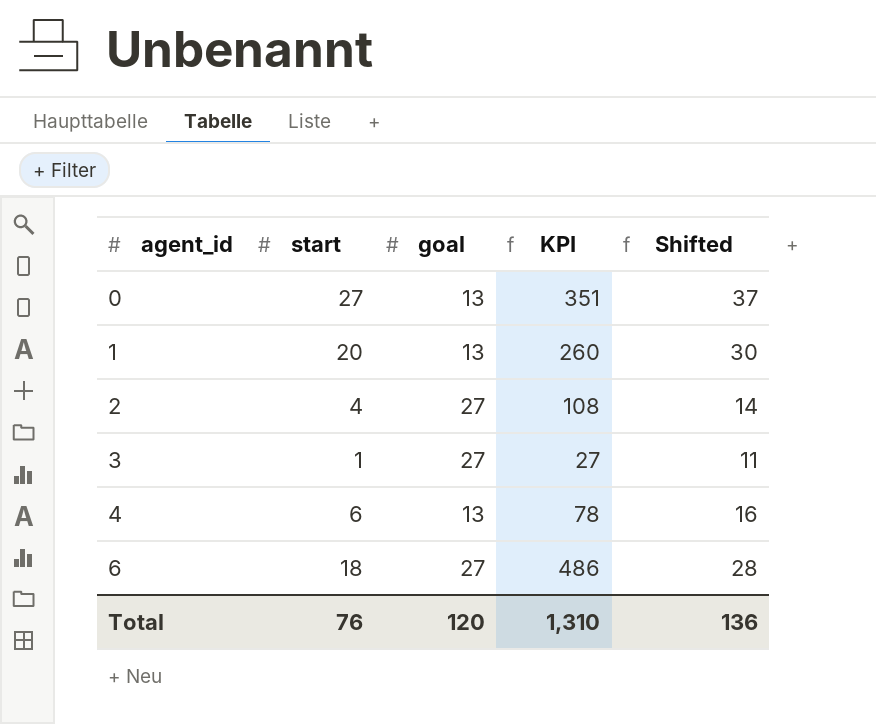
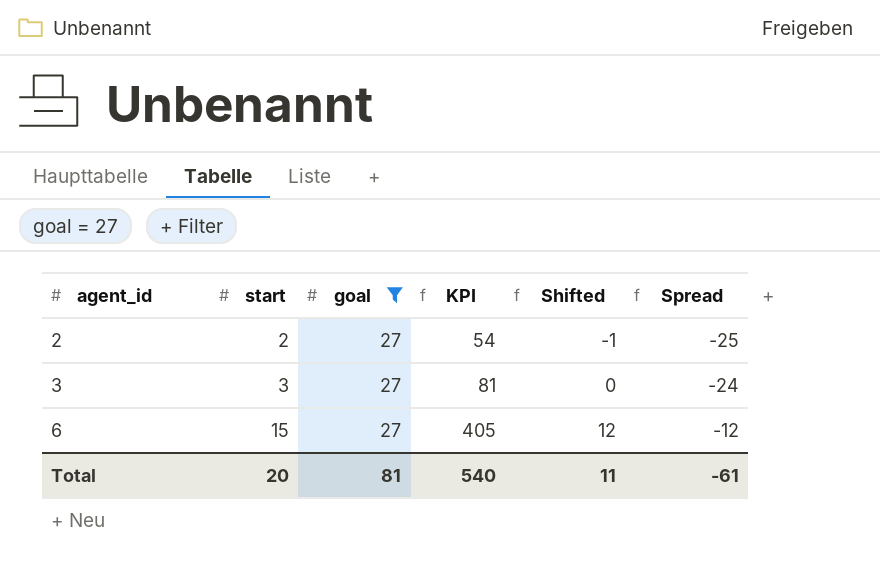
filter: none -> goal = 27
column Shifted | formula: [start] + 10 -> [start] - 3
column Spread | formula: none -> [start] - [goal]
2 | start: 4 -> 2
2 | KPI: 108 -> 54
3 | start: 1 -> 3
3 | KPI: 27 -> 81
6 | start: 18 -> 15
6 | KPI: 486 -> 405
Total | start: 76 -> 20
Total | goal: 120 -> 81
Total | KPI: 1,310 -> 540
Total | Shifted: 136 -> 11

